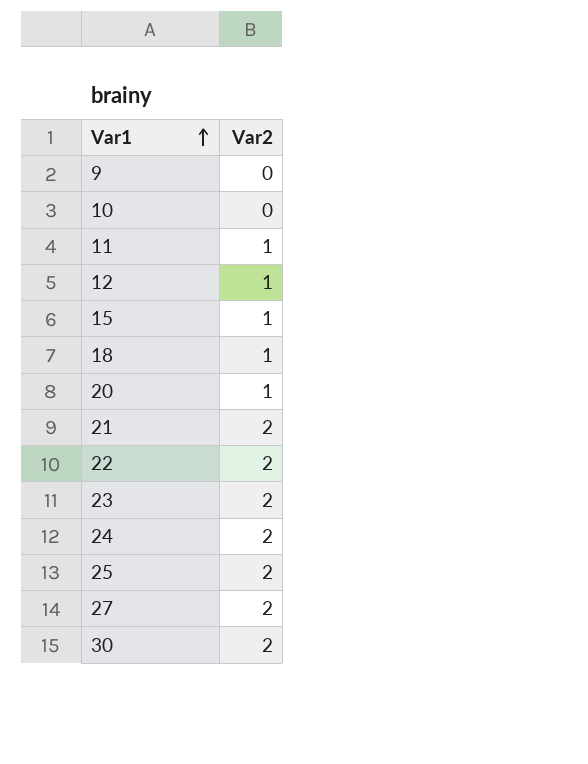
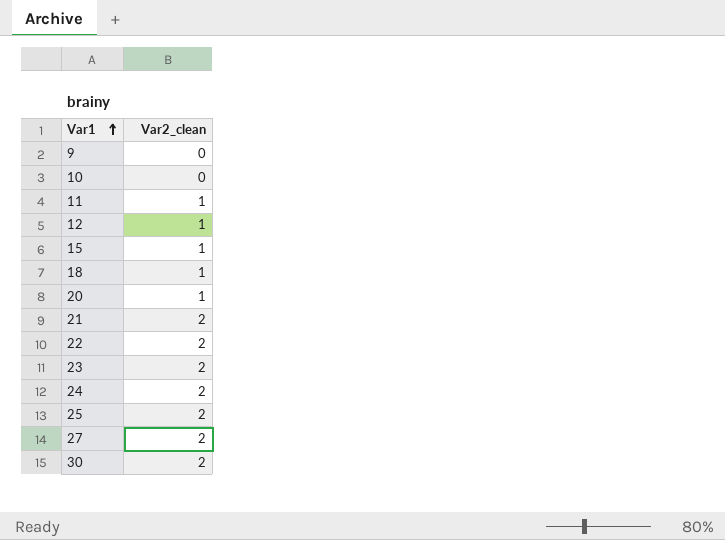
column name: Var2 -> Var2_clean

